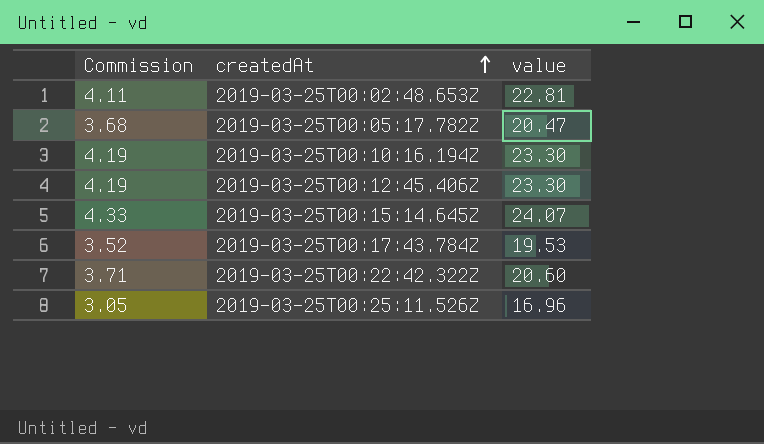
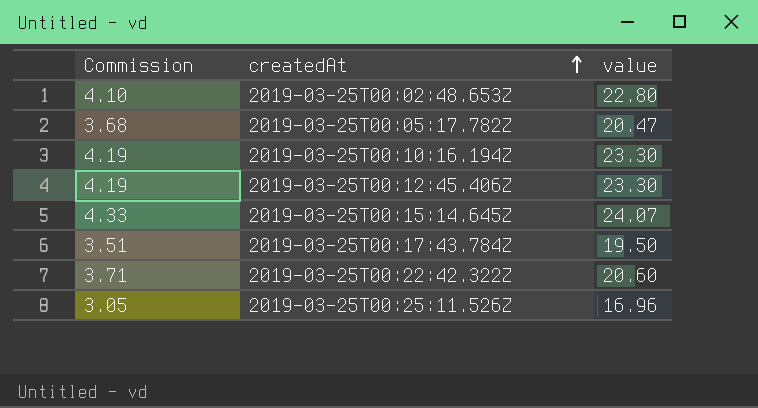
2019-03-25T00:02:48.653Z | Commission: 4.11 -> 4.10
2019-03-25T00:02:48.653Z | value: 22.81 -> 22.80
2019-03-25T00:17:43.784Z | Commission: 3.52 -> 3.51
2019-03-25T00:17:43.784Z | value: 19.53 -> 19.50

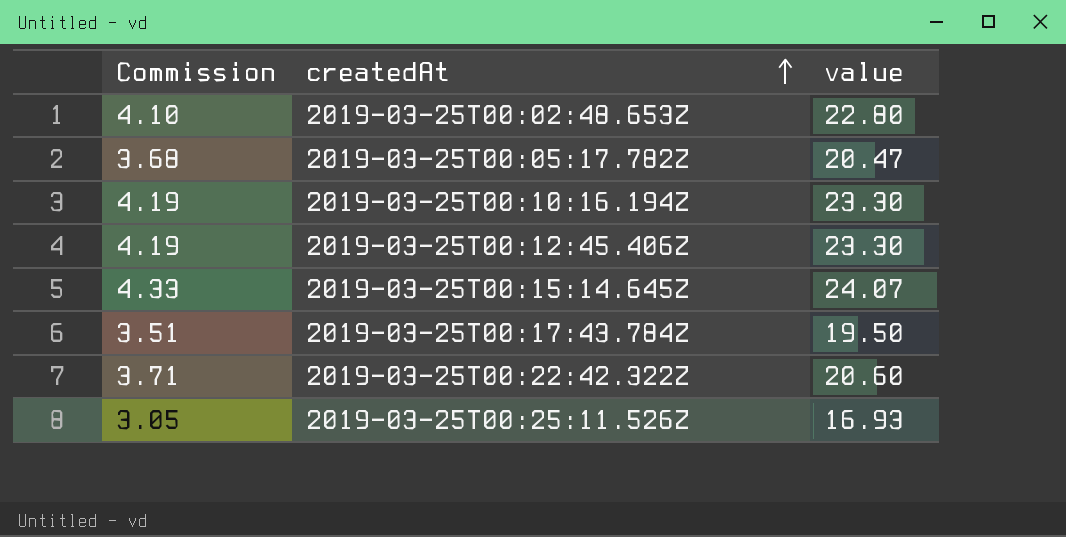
2019-03-25T00:25:11.526Z | value: 16.96 -> 16.93

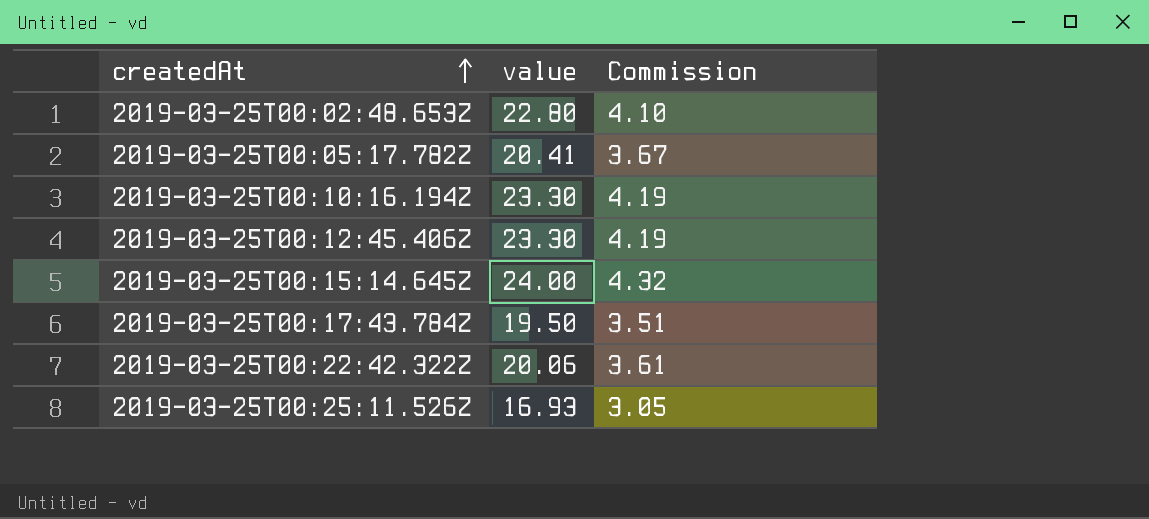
column Commission | position: 1 -> 3
2019-03-25T00:05:17.782Z | value: 20.47 -> 20.41
2019-03-25T00:05:17.782Z | Commission: 3.68 -> 3.67
2019-03-25T00:15:14.645Z | value: 24.07 -> 24.00
2019-03-25T00:15:14.645Z | Commission: 4.33 -> 4.32
2019-03-25T00:22:42.322Z | value: 20.60 -> 20.06
2019-03-25T00:22:42.322Z | Commission: 3.71 -> 3.61

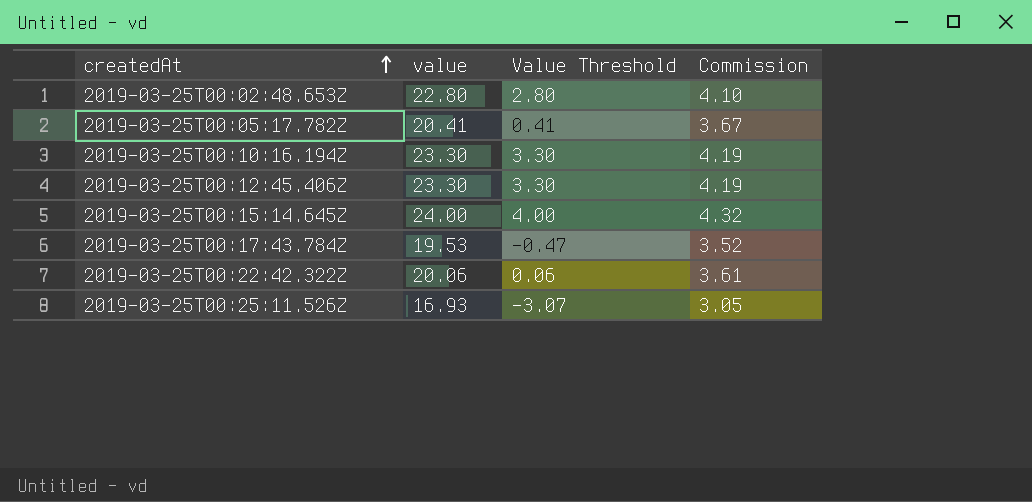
column Value Threshold | formula: none -> [value] - 20
2019-03-25T00:17:43.784Z | value: 19.50 -> 19.53
2019-03-25T00:17:43.784Z | Commission: 3.51 -> 3.52

